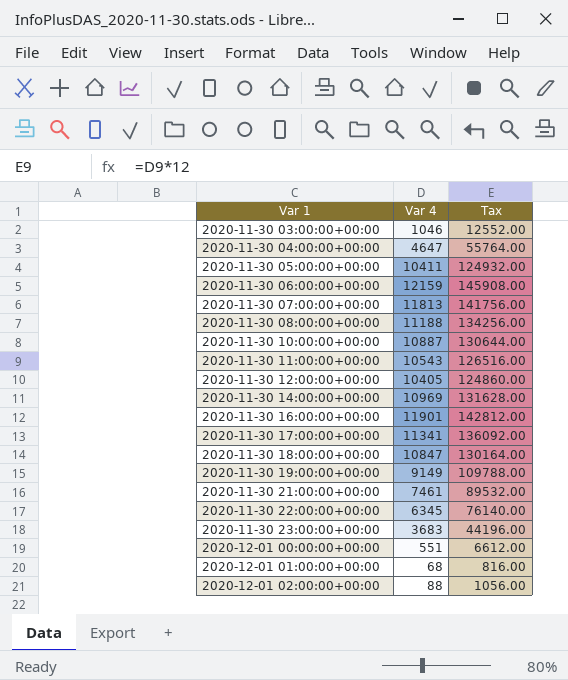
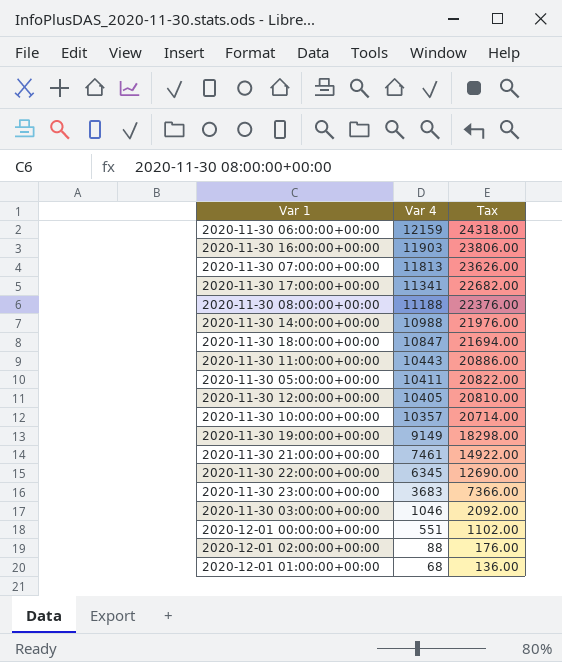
row order: Var 1 ascending -> Var 4 descending
column Tax | formula: [Var 4] * 12 -> [Var 4] * 2
row 2020-11-30 04:00:00+00:00: 4647 | 55764.00 -> none
2020-11-30 16:00:00+00:00 | Var 4: 11901 -> 11903
2020-11-30 14:00:00+00:00 | Var 4: 10969 -> 10988
2020-11-30 11:00:00+00:00 | Var 4: 10543 -> 10443
2020-11-30 10:00:00+00:00 | Var 4: 10887 -> 10357

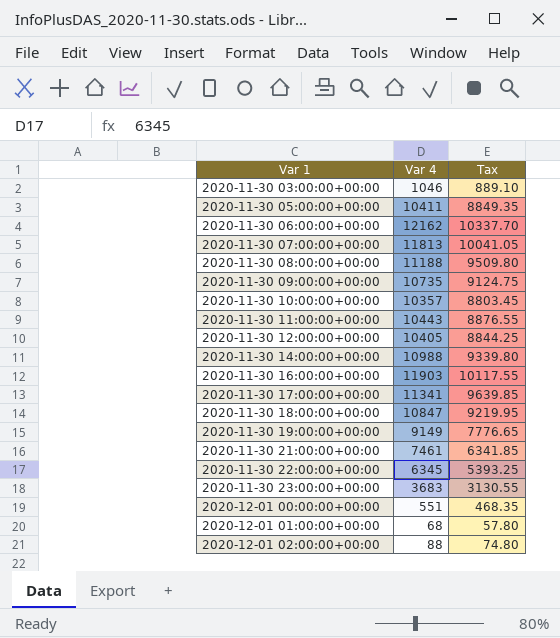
row order: Var 4 descending -> Var 1 ascending
column Tax | formula: [Var 4] * 2 -> [Var 4] * 0.85
2020-11-30 06:00:00+00:00 | Var 4: 12159 -> 12162
row 2020-11-30 09:00:00+00:00: none -> 10735 | 9124.75

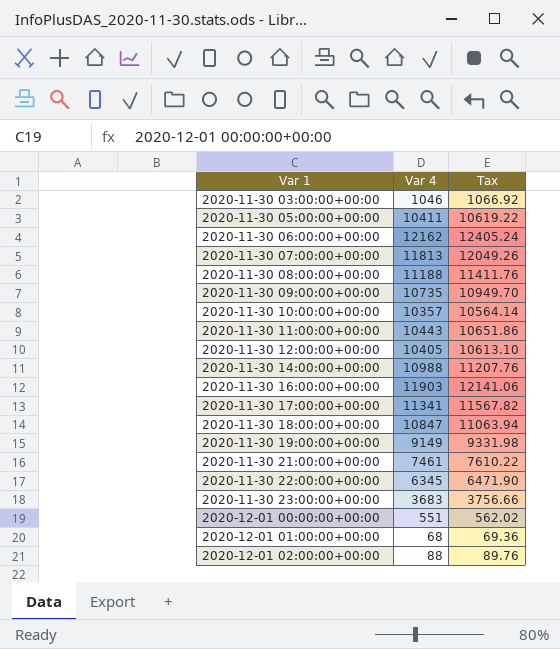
column Tax | formula: [Var 4] * 0.85 -> [Var 4] * 1.02

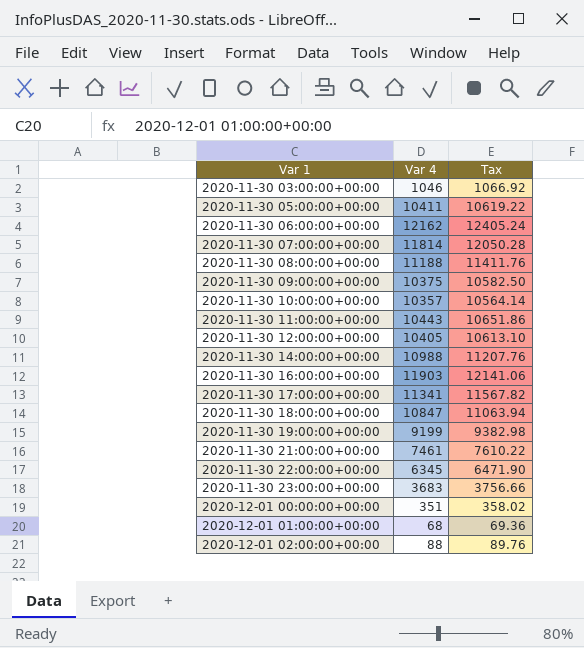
2020-11-30 07:00:00+00:00 | Var 4: 11813 -> 11814
2020-11-30 07:00:00+00:00 | Tax: 12049.26 -> 12050.28
2020-11-30 09:00:00+00:00 | Var 4: 10735 -> 10375
2020-11-30 09:00:00+00:00 | Tax: 10949.70 -> 10582.50
2020-11-30 19:00:00+00:00 | Var 4: 9149 -> 9199
2020-11-30 19:00:00+00:00 | Tax: 9331.98 -> 9382.98
2020-12-01 00:00:00+00:00 | Var 4: 551 -> 351
2020-12-01 00:00:00+00:00 | Tax: 562.02 -> 358.02

